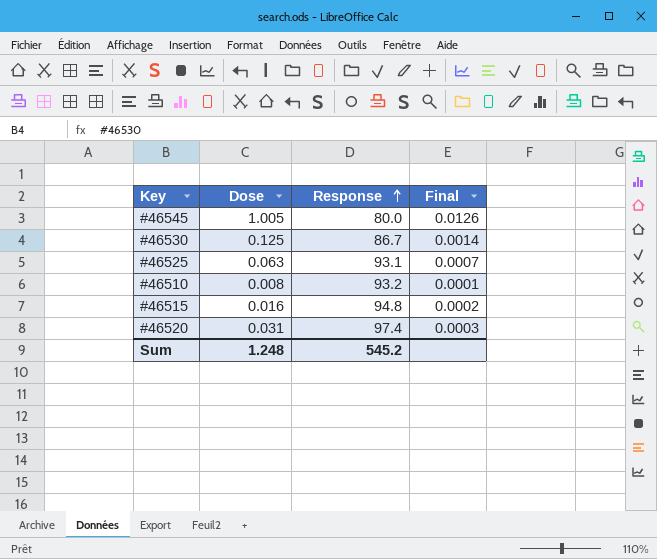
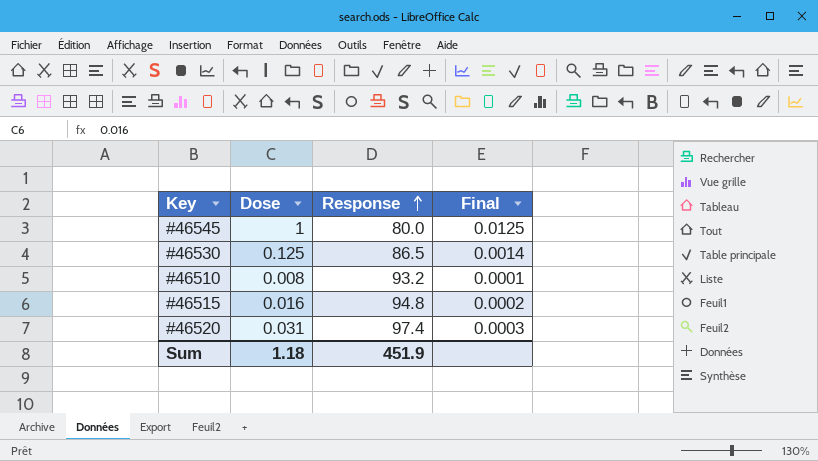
row #46525: 0.063 | 93.1 | 0.0007 -> none
#46545 | Dose: 1.005 -> 1
#46545 | Final: 0.0126 -> 0.0125
#46530 | Response: 86.7 -> 86.5
Sum | Dose: 1.248 -> 1.18
Sum | Response: 545.2 -> 451.9

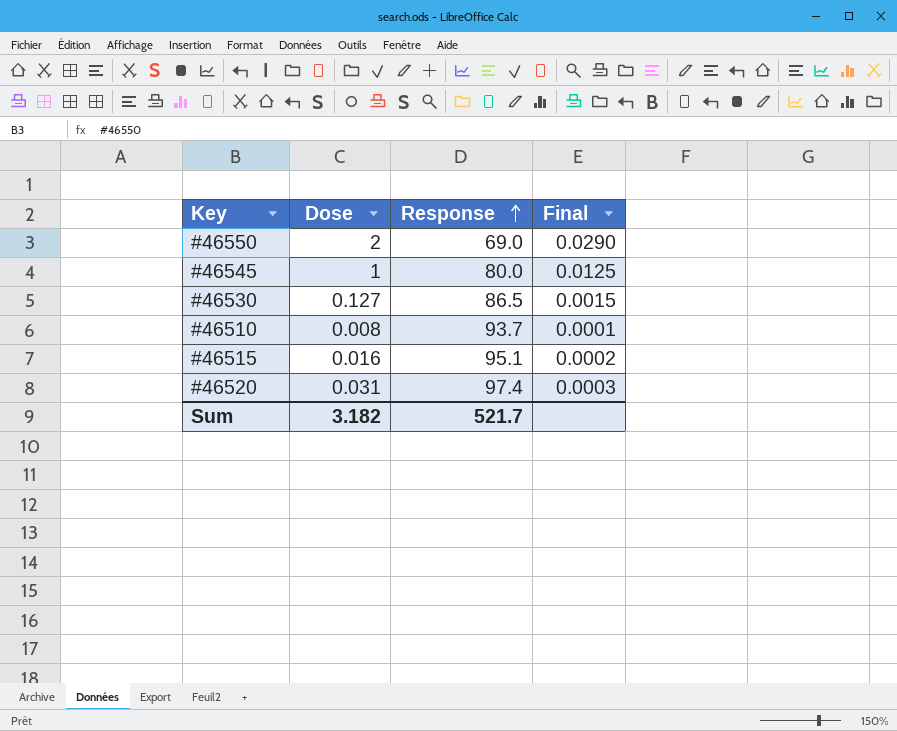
row #46550: none -> 2 | 69.0 | 0.0290
#46530 | Dose: 0.125 -> 0.127
#46530 | Final: 0.0014 -> 0.0015
#46510 | Response: 93.2 -> 93.7
#46515 | Response: 94.8 -> 95.1
Sum | Dose: 1.18 -> 3.182
Sum | Response: 451.9 -> 521.7

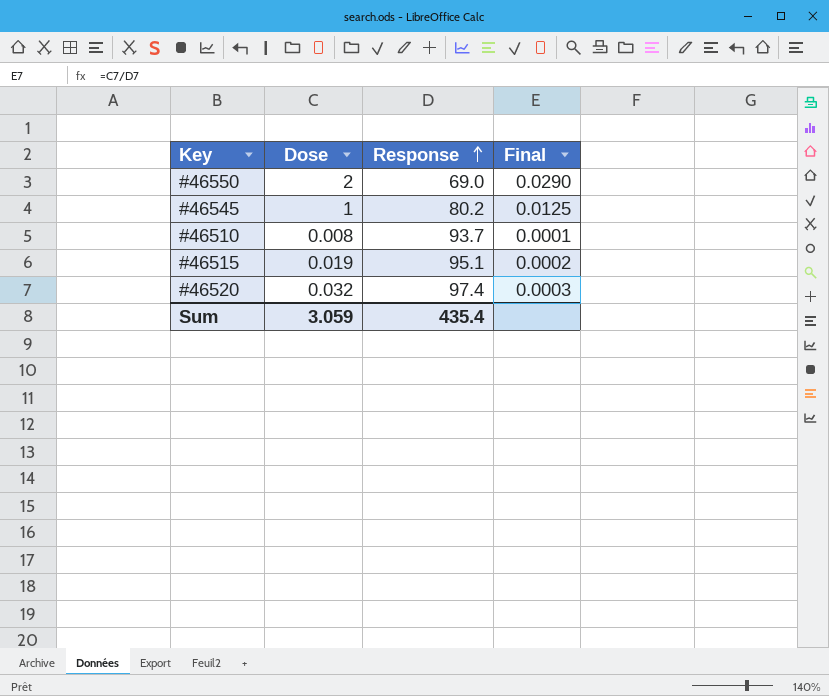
row #46530: 0.127 | 86.5 | 0.0015 -> none
#46545 | Response: 80.0 -> 80.2
#46515 | Dose: 0.016 -> 0.019
#46520 | Dose: 0.031 -> 0.032
Sum | Dose: 3.182 -> 3.059
Sum | Response: 521.7 -> 435.4

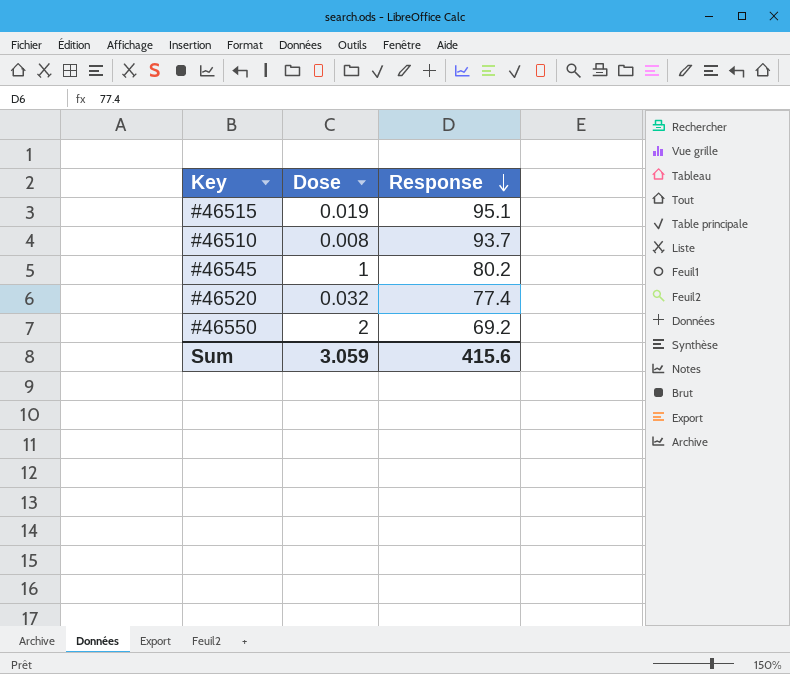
row order: Response ascending -> Response descending
column Final | formula: [Dose] / [Response] -> none
#46520 | Response: 97.4 -> 77.4
#46550 | Response: 69.0 -> 69.2
Sum | Response: 435.4 -> 415.6

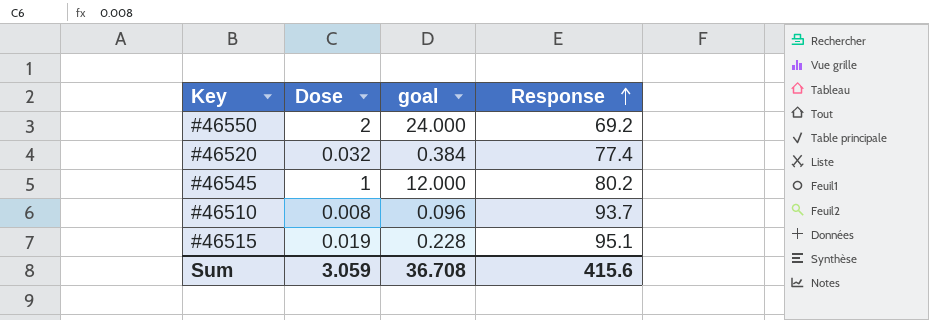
row order: Response descending -> Response ascending
column goal | formula: none -> [Dose] * 12

